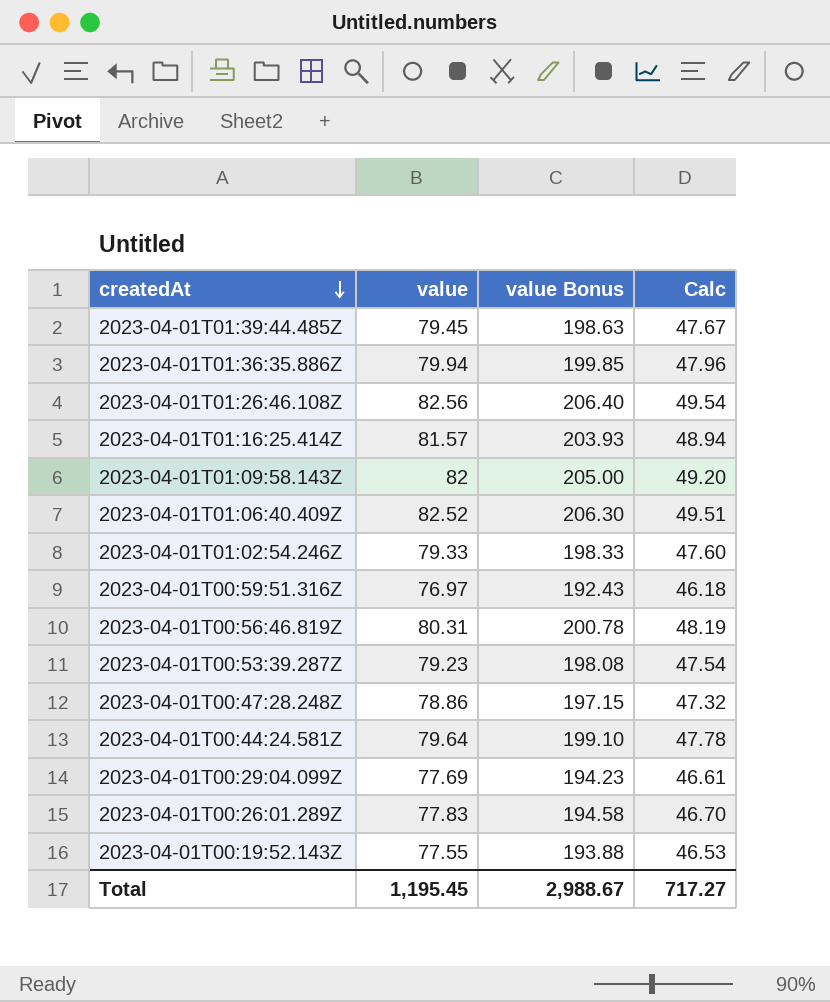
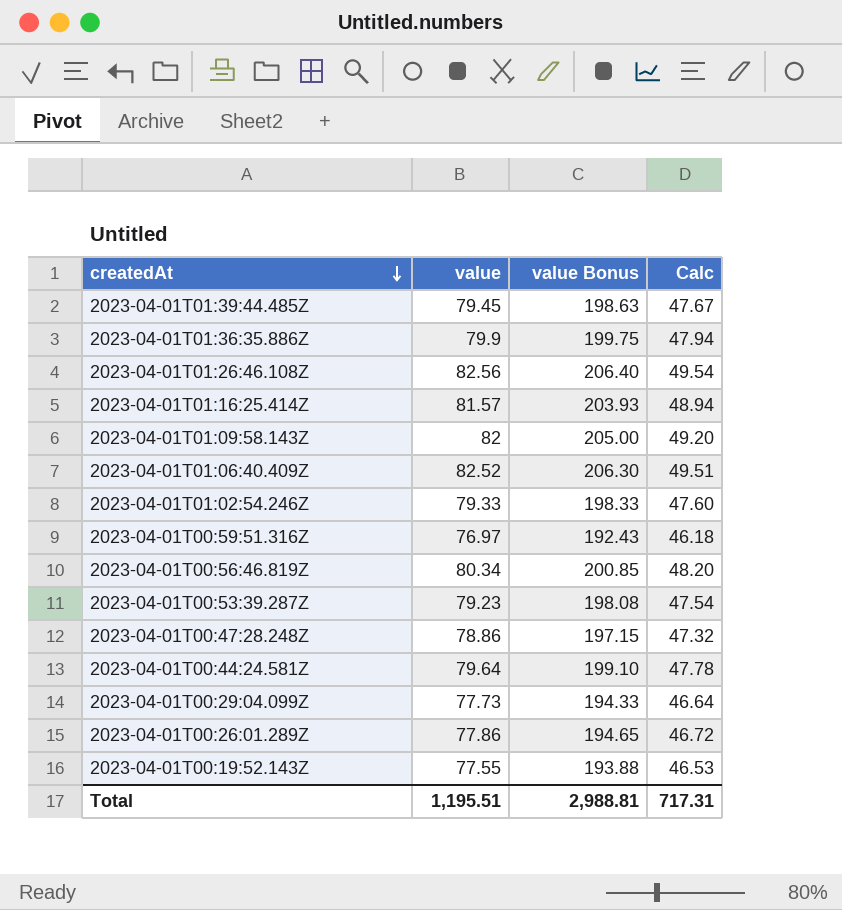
2023-04-01T01:36:35.886Z | value: 79.94 -> 79.9
2023-04-01T01:36:35.886Z | value Bonus: 199.85 -> 199.75
2023-04-01T01:36:35.886Z | Calc: 47.96 -> 47.94
2023-04-01T00:56:46.819Z | value: 80.31 -> 80.34
2023-04-01T00:56:46.819Z | value Bonus: 200.78 -> 200.85
2023-04-01T00:56:46.819Z | Calc: 48.19 -> 48.20
2023-04-01T00:29:04.099Z | value: 77.69 -> 77.73
2023-04-01T00:29:04.099Z | value Bonus: 194.23 -> 194.33
2023-04-01T00:29:04.099Z | Calc: 46.61 -> 46.64
2023-04-01T00:26:01.289Z | value: 77.83 -> 77.86
2023-04-01T00:26:01.289Z | value Bonus: 194.58 -> 194.65
2023-04-01T00:26:01.289Z | Calc: 46.70 -> 46.72
Total | value: 1,195.45 -> 1,195.51
Total | value Bonus: 2,988.67 -> 2,988.81
Total | Calc: 717.27 -> 717.31

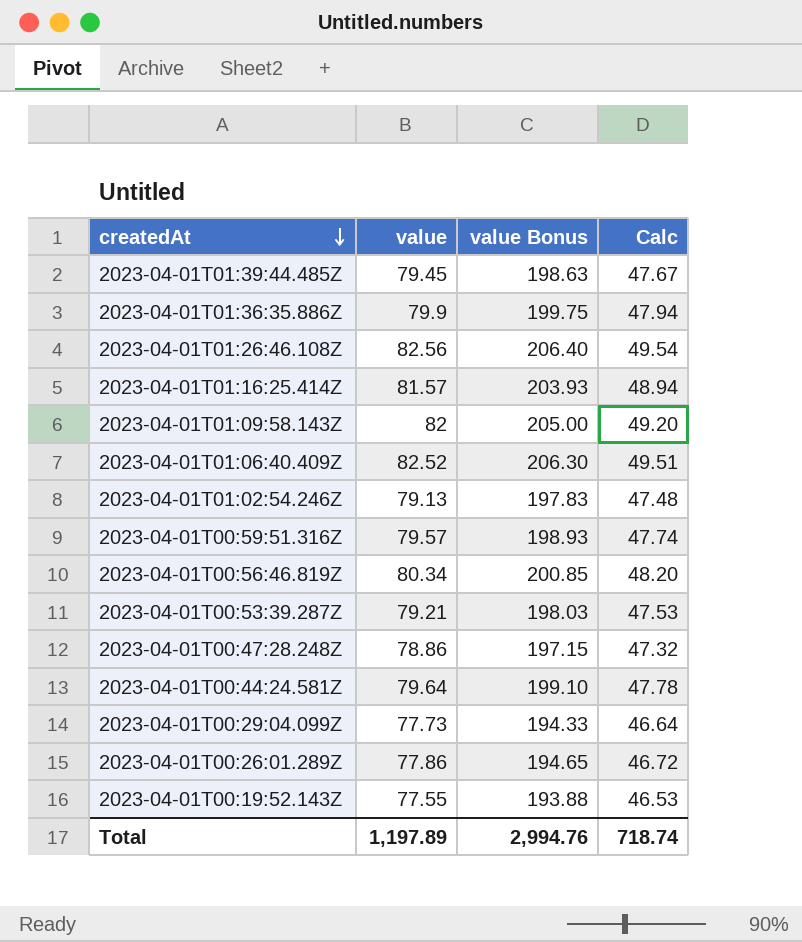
2023-04-01T01:02:54.246Z | value: 79.33 -> 79.13
2023-04-01T01:02:54.246Z | value Bonus: 198.33 -> 197.83
2023-04-01T01:02:54.246Z | Calc: 47.60 -> 47.48
2023-04-01T00:59:51.316Z | value: 76.97 -> 79.57
2023-04-01T00:59:51.316Z | value Bonus: 192.43 -> 198.93
2023-04-01T00:59:51.316Z | Calc: 46.18 -> 47.74
2023-04-01T00:53:39.287Z | value: 79.23 -> 79.21
2023-04-01T00:53:39.287Z | value Bonus: 198.08 -> 198.03
2023-04-01T00:53:39.287Z | Calc: 47.54 -> 47.53
Total | value: 1,195.51 -> 1,197.89
Total | value Bonus: 2,988.81 -> 2,994.76
Total | Calc: 717.31 -> 718.74

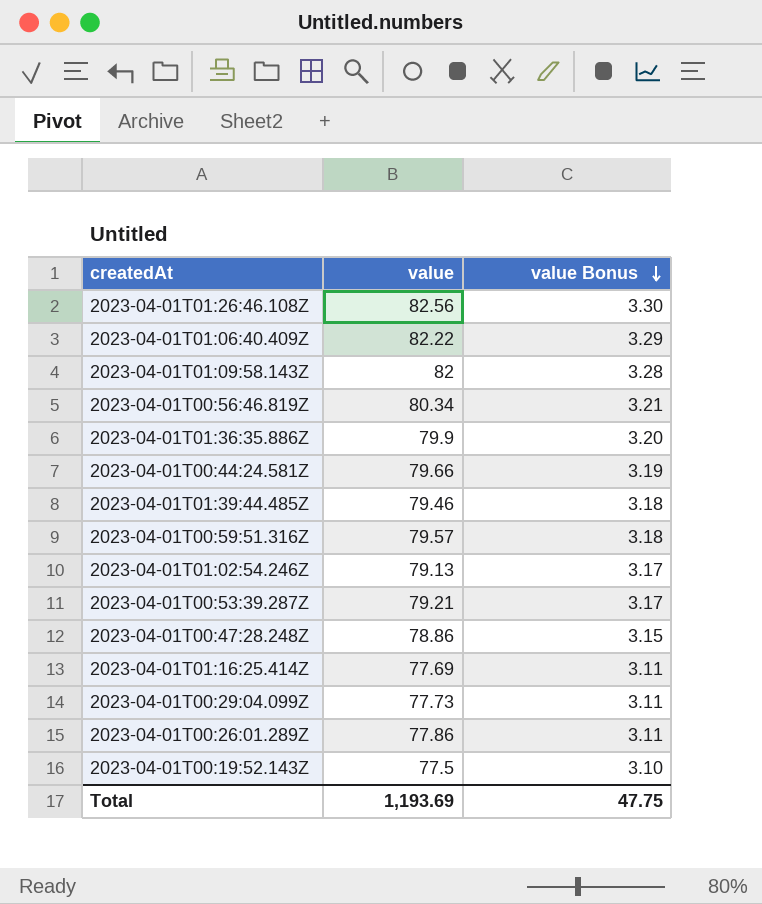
row order: createdAt descending -> value Bonus descending
column Calc | formula: [value] * 0.6 -> none
column value Bonus | formula: [value] * 2.5 -> [value] * 0.04
2023-04-01T01:06:40.409Z | value: 82.52 -> 82.22
2023-04-01T00:44:24.581Z | value: 79.64 -> 79.66
2023-04-01T01:39:44.485Z | value: 79.45 -> 79.46
2023-04-01T01:16:25.414Z | value: 81.57 -> 77.69
2023-04-01T00:19:52.143Z | value: 77.55 -> 77.5
Total | value: 1,197.89 -> 1,193.69
Total | value Bonus: 2,994.76 -> 47.75

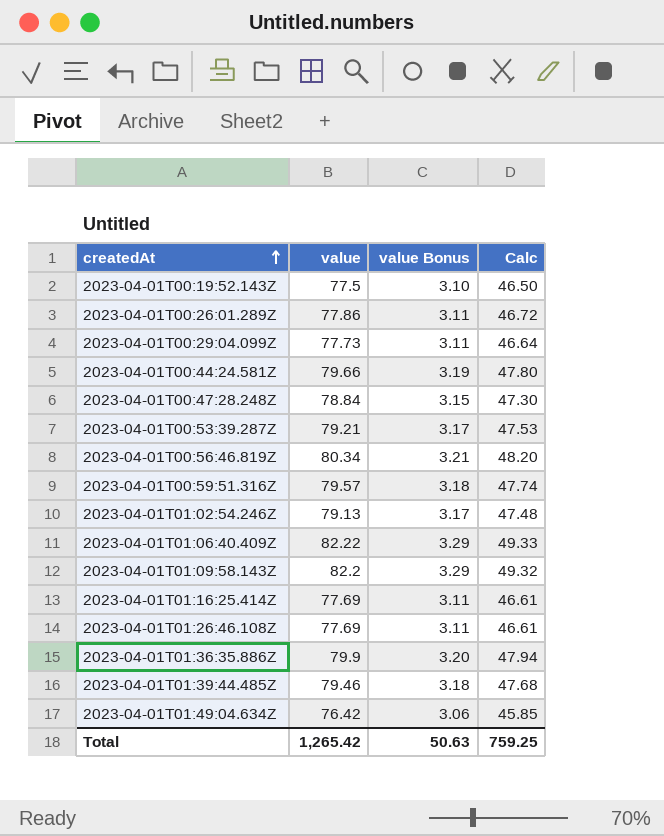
row order: value Bonus descending -> createdAt ascending
column Calc | formula: none -> [value] * 0.6
2023-04-01T00:47:28.248Z | value: 78.86 -> 78.84
2023-04-01T01:09:58.143Z | value: 82 -> 82.2
2023-04-01T01:09:58.143Z | value Bonus: 3.28 -> 3.29
2023-04-01T01:26:46.108Z | value: 82.56 -> 77.69
2023-04-01T01:26:46.108Z | value Bonus: 3.30 -> 3.11
row 2023-04-01T01:49:04.634Z: none -> 76.42 | 3.06 | 45.85
Total | value: 1,193.69 -> 1,265.42
Total | value Bonus: 47.75 -> 50.63

